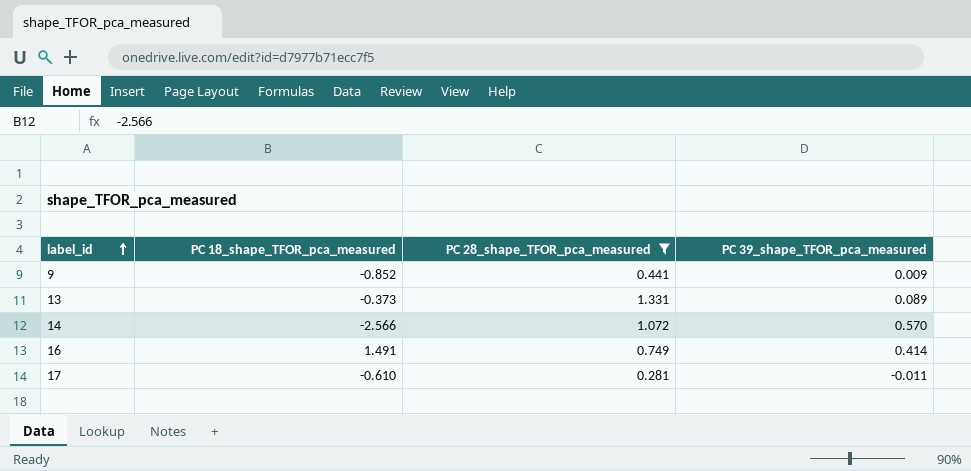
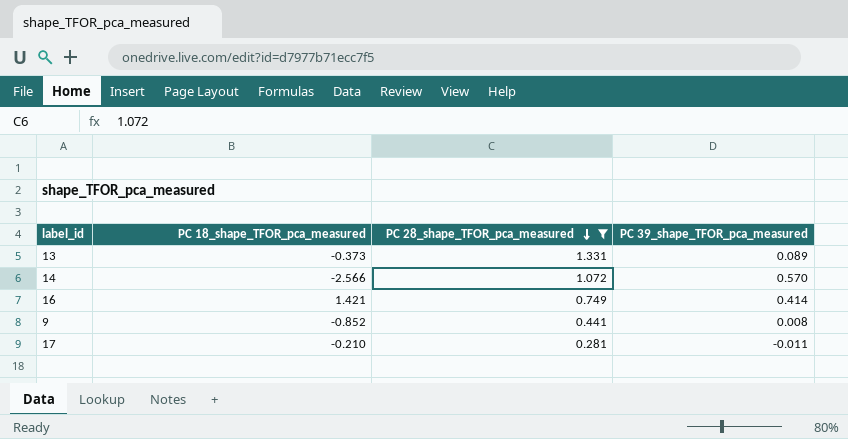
row order: label_id ascending -> PC 28_shape_TFOR_pca_measured descending
16 | PC 18_shape_TFOR_pca_measured: 1.491 -> 1.421
9 | PC 39_shape_TFOR_pca_measured: 0.009 -> 0.008
17 | PC 18_shape_TFOR_pca_measured: -0.610 -> -0.210

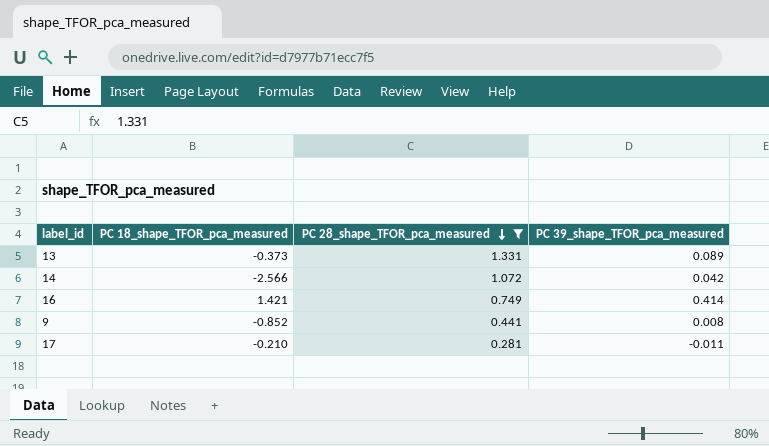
14 | PC 39_shape_TFOR_pca_measured: 0.570 -> 0.042

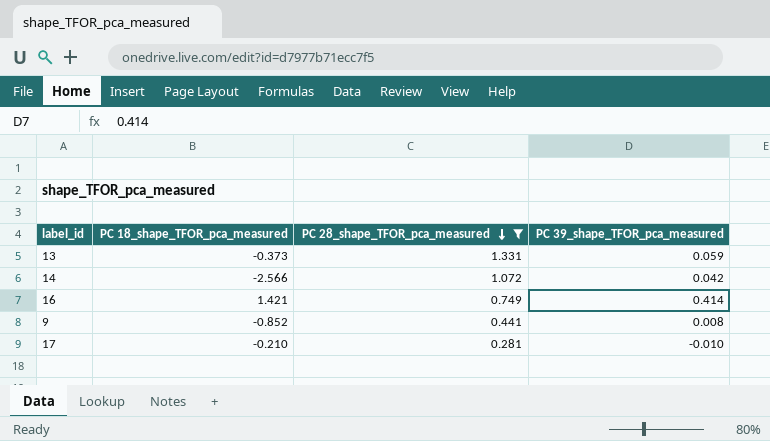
13 | PC 39_shape_TFOR_pca_measured: 0.089 -> 0.059
17 | PC 39_shape_TFOR_pca_measured: -0.011 -> -0.010

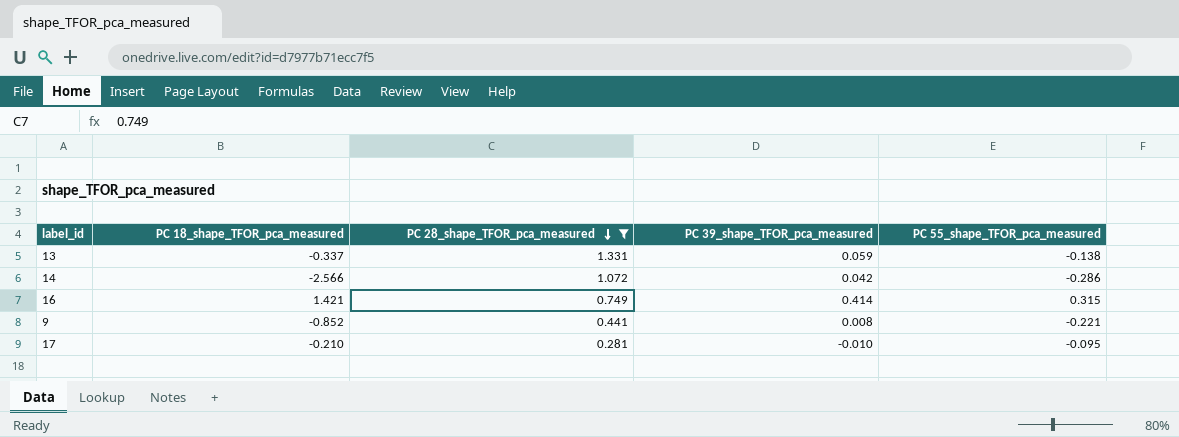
column PC 55_shape_TFOR_pca_measured | position: none -> 5
13 | PC 18_shape_TFOR_pca_measured: -0.373 -> -0.337

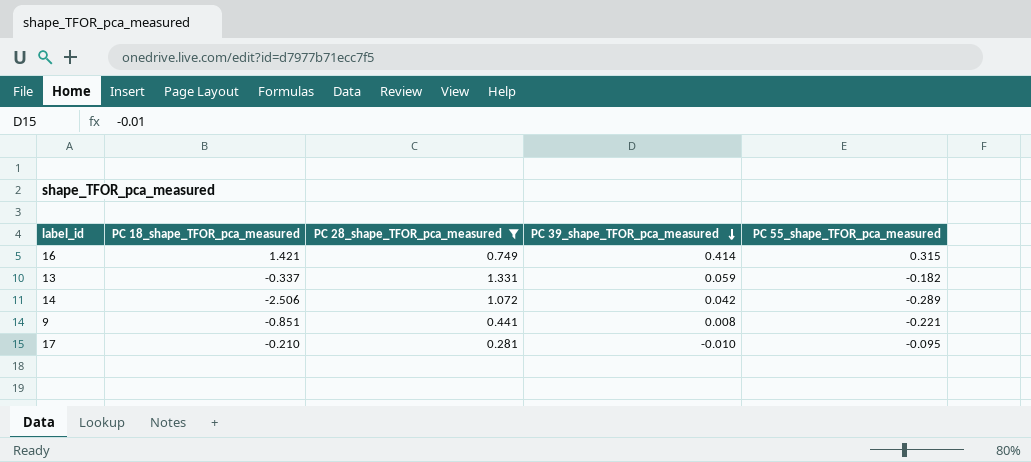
row order: PC 28_shape_TFOR_pca_measured descending -> PC 39_shape_TFOR_pca_measured descending
13 | PC 55_shape_TFOR_pca_measured: -0.138 -> -0.182
14 | PC 18_shape_TFOR_pca_measured: -2.566 -> -2.506
14 | PC 55_shape_TFOR_pca_measured: -0.286 -> -0.289
9 | PC 18_shape_TFOR_pca_measured: -0.852 -> -0.851

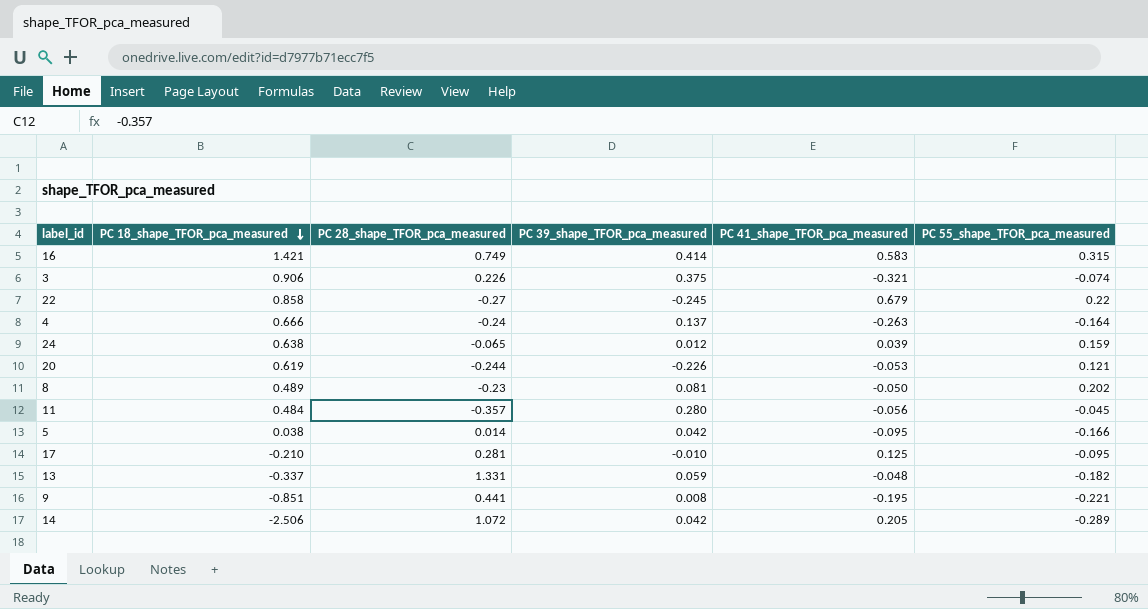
filter: PC 28_shape_TFOR_pca_measured >= 0.281 -> none
row order: PC 39_shape_TFOR_pca_measured descending -> PC 18_shape_TFOR_pca_measured descending
column PC 41_shape_TFOR_pca_measured | position: none -> 5

